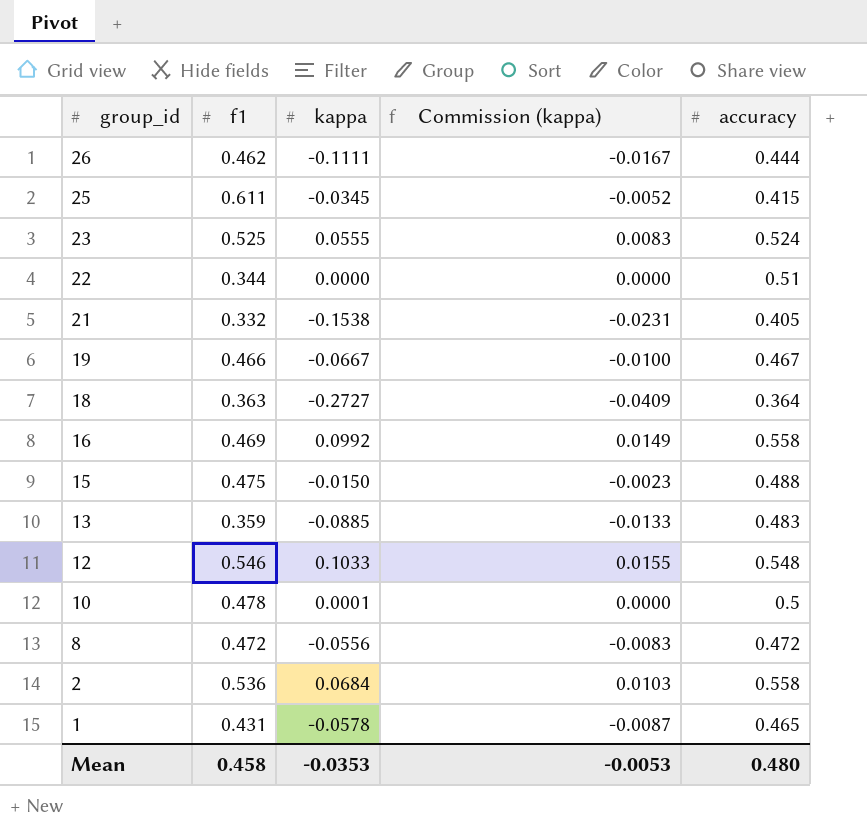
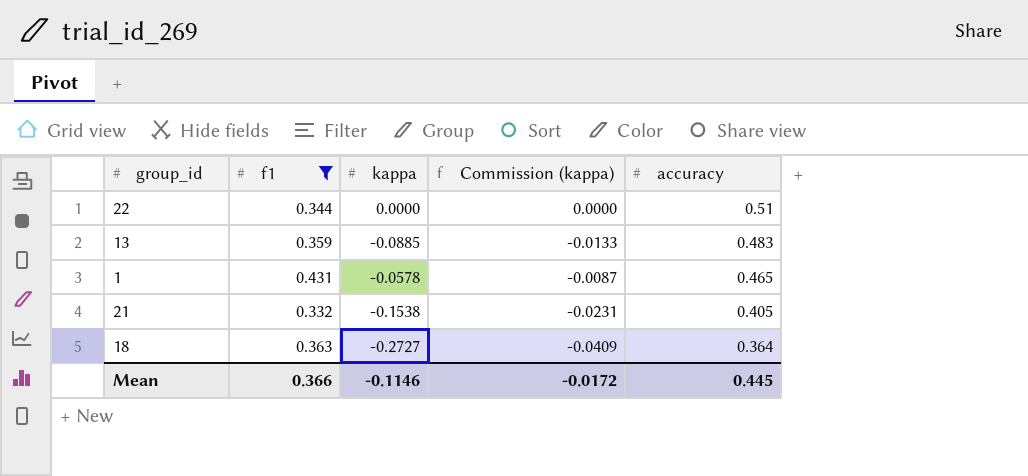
filter: none -> f1 <= 0.431
row order: group_id descending -> accuracy descending
Mean | f1: 0.458 -> 0.366
Mean | kappa: -0.0353 -> -0.1146
Mean | Commission (kappa): -0.0053 -> -0.0172
Mean | accuracy: 0.480 -> 0.445

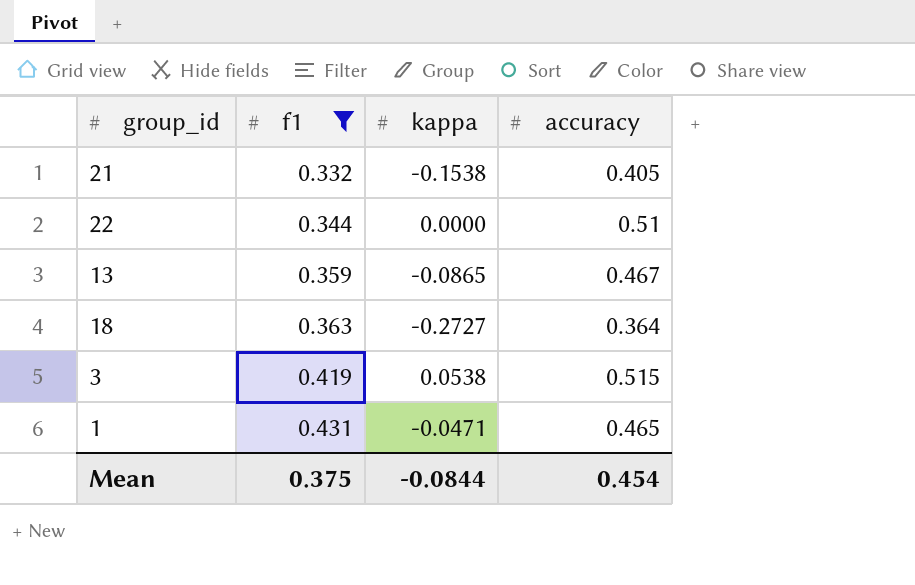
row order: accuracy descending -> f1 ascending
column Commission (kappa) | formula: [kappa] * 0.15 -> none
13 | kappa: -0.0885 -> -0.0865
13 | accuracy: 0.483 -> 0.467
row 3: none -> 0.419 | 0.0538 | 0.515
1 | kappa: -0.0578 -> -0.0471
Mean | f1: 0.366 -> 0.375
Mean | kappa: -0.1146 -> -0.0844
Mean | accuracy: 0.445 -> 0.454

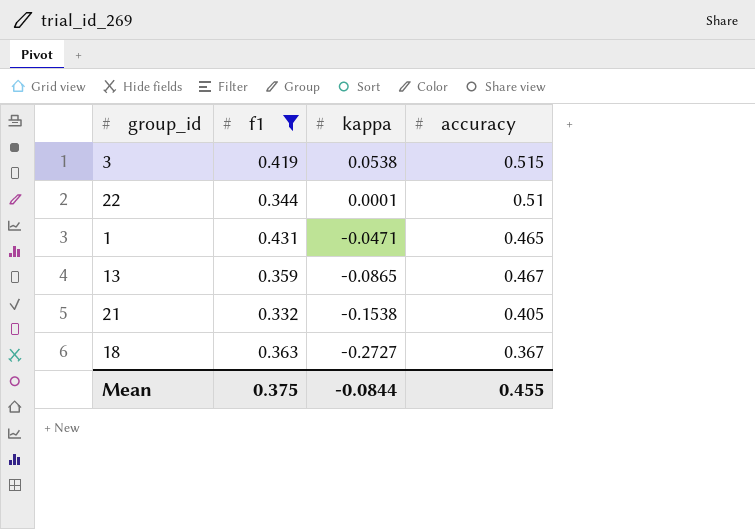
row order: f1 ascending -> kappa descending
22 | kappa: 0.0000 -> 0.0001
18 | accuracy: 0.364 -> 0.367
Mean | accuracy: 0.454 -> 0.455

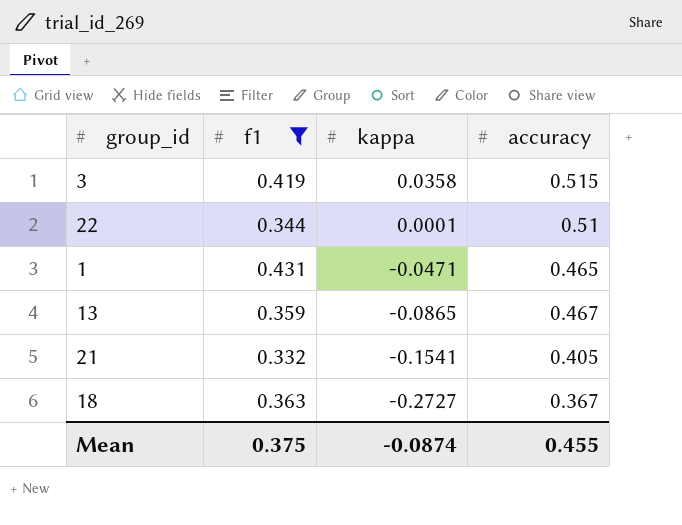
3 | kappa: 0.0538 -> 0.0358
21 | kappa: -0.1538 -> -0.1541
Mean | kappa: -0.0844 -> -0.0874

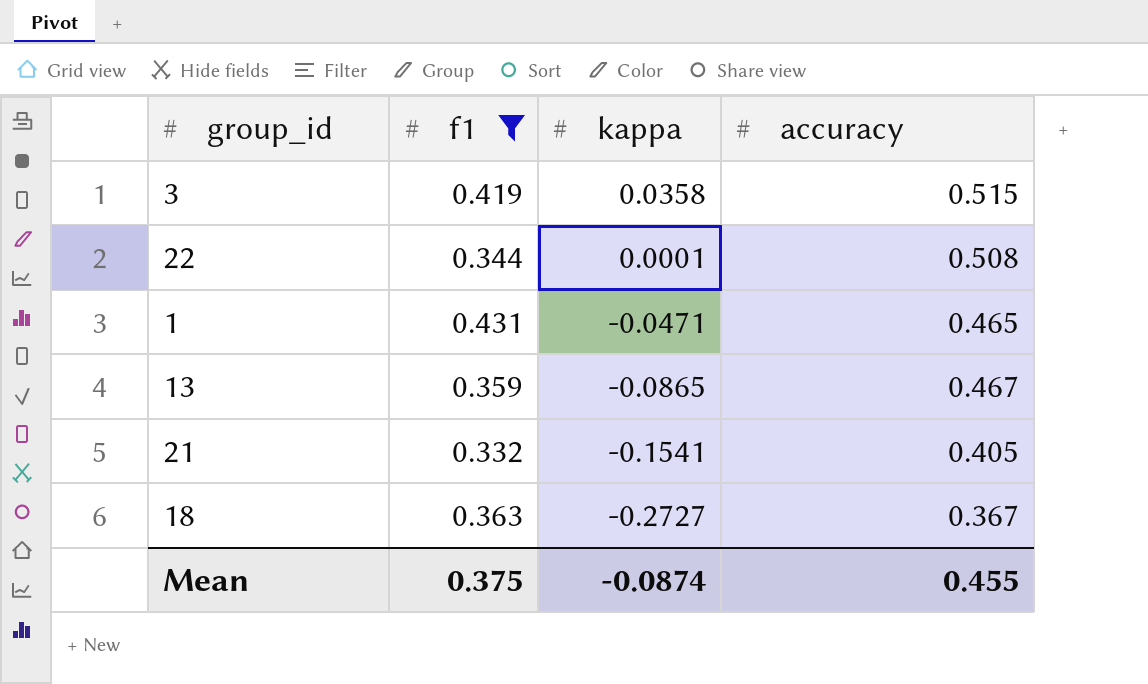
22 | accuracy: 0.51 -> 0.508

